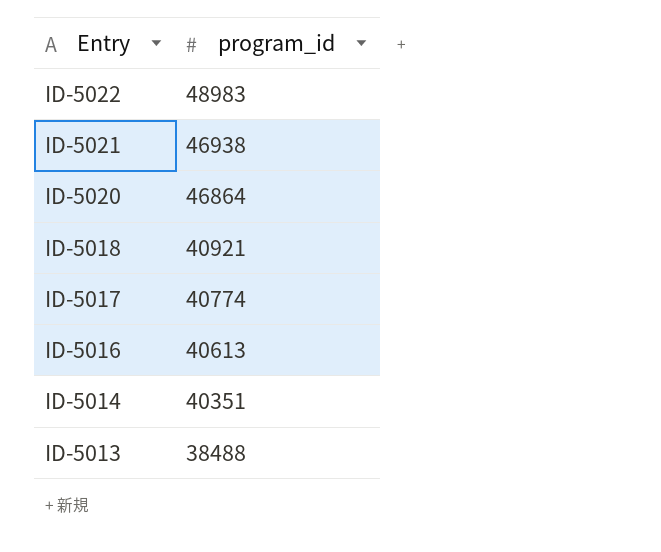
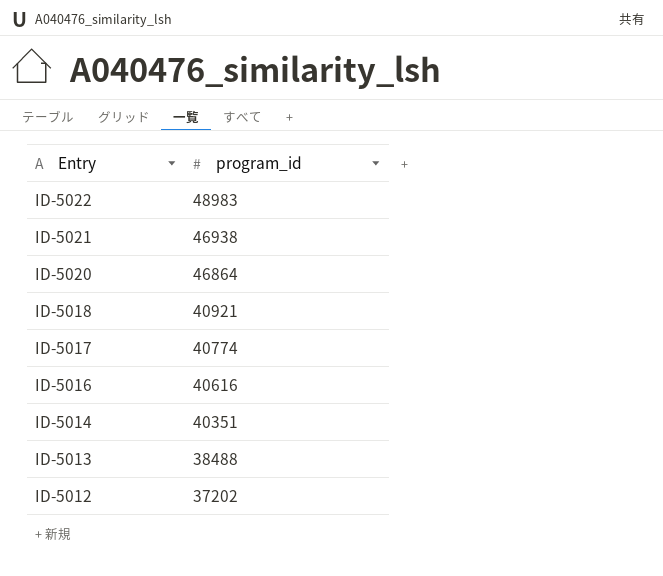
ID-5016 | program_id: 40613 -> 40616
row ID-5012: none -> 37202

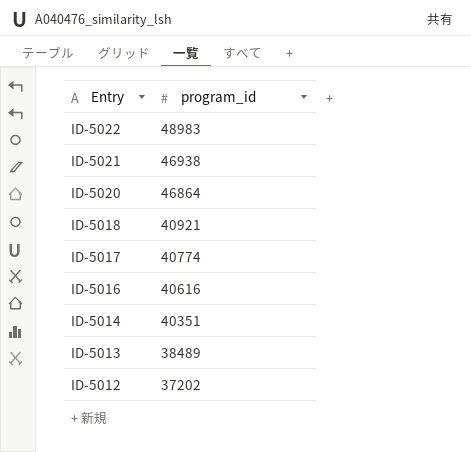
ID-5013 | program_id: 38488 -> 38489

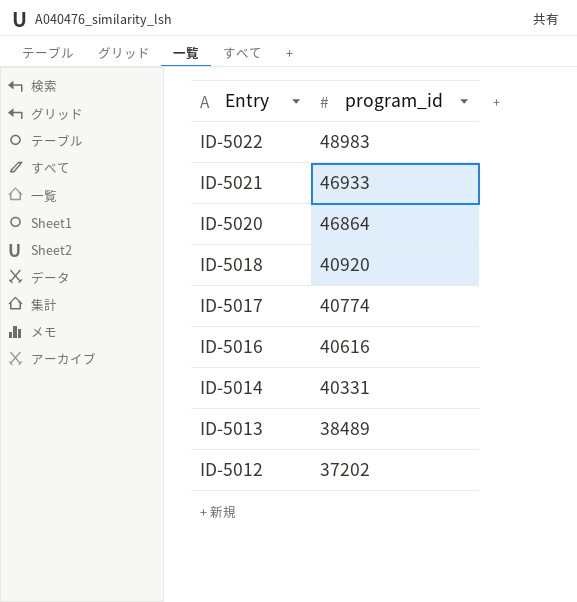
ID-5021 | program_id: 46938 -> 46933
ID-5018 | program_id: 40921 -> 40920
ID-5014 | program_id: 40351 -> 40331

